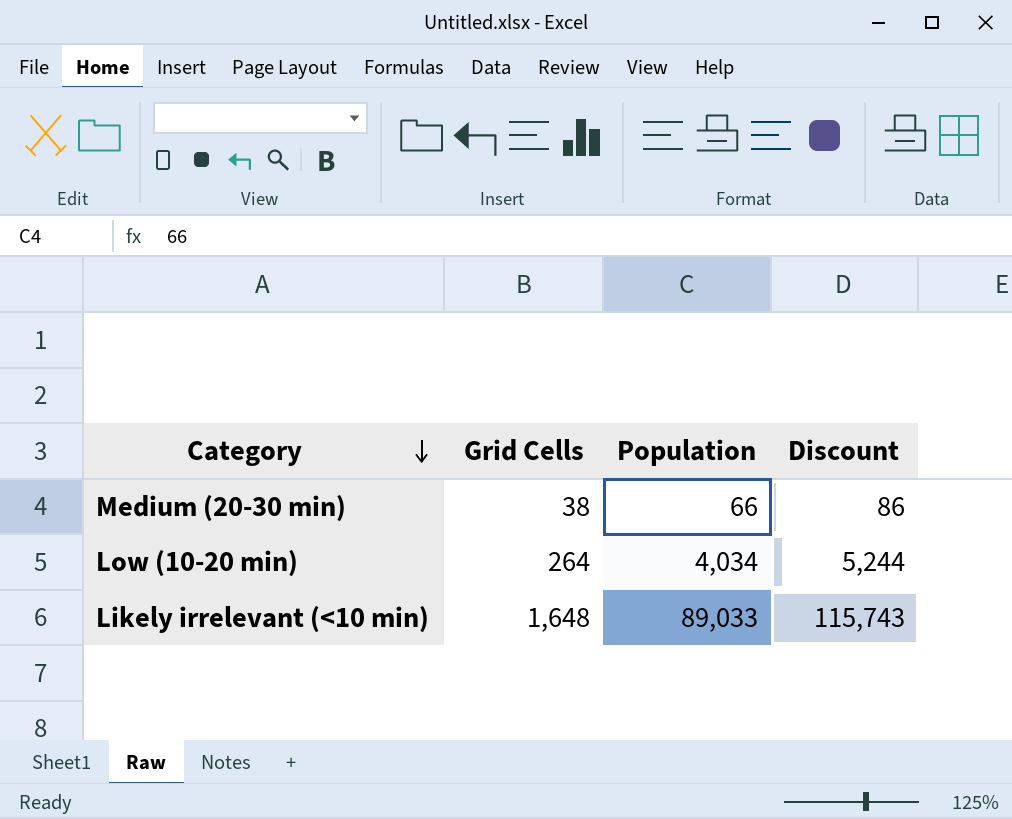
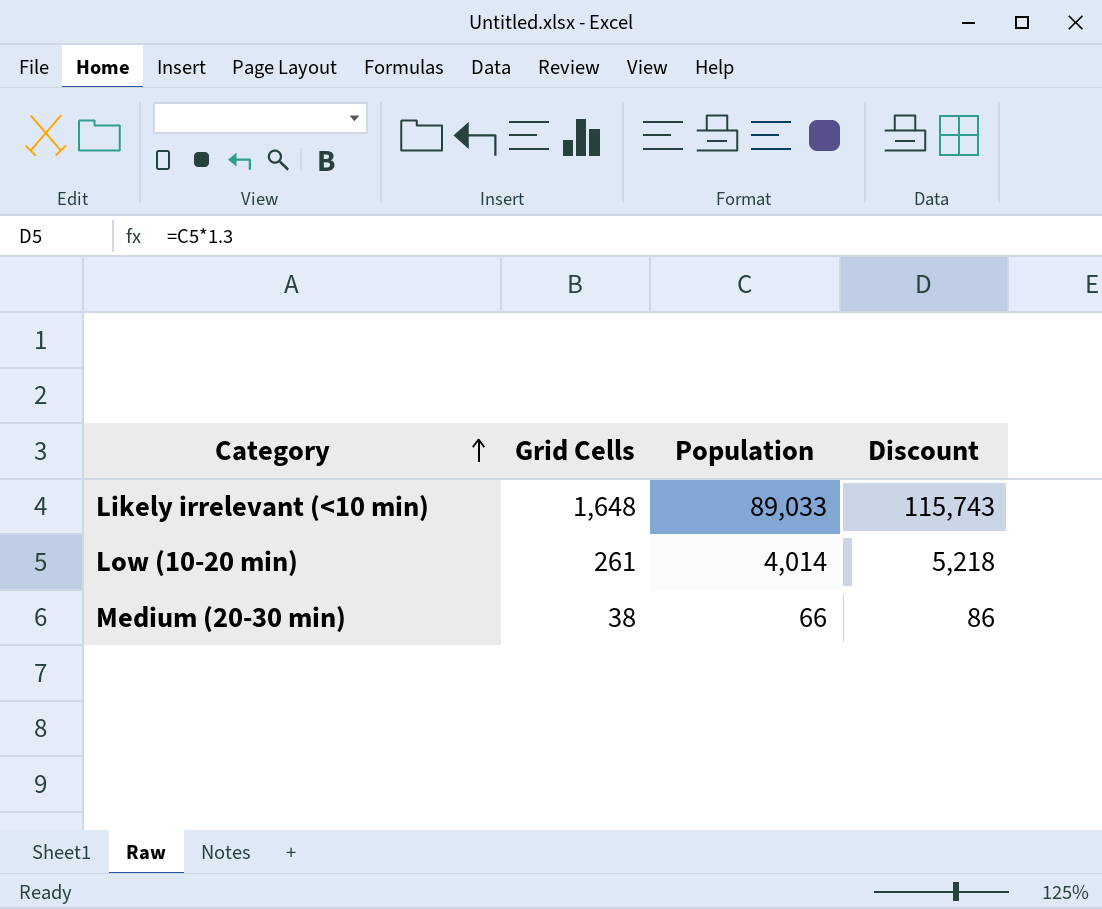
row order: Category descending -> Category ascending
Low (10-20 min) | Grid Cells: 264 -> 261
Low (10-20 min) | Population: 4,034 -> 4,014
Low (10-20 min) | Discount: 5,244 -> 5,218

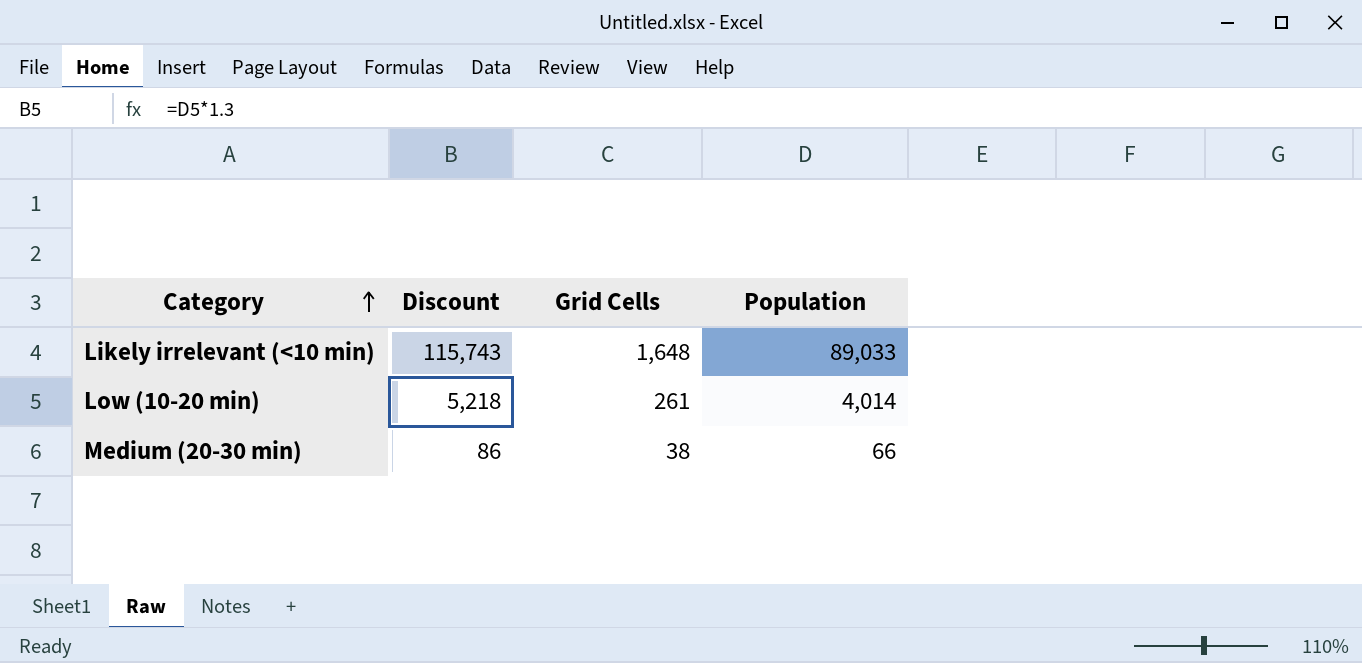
column Discount | position: 4 -> 2

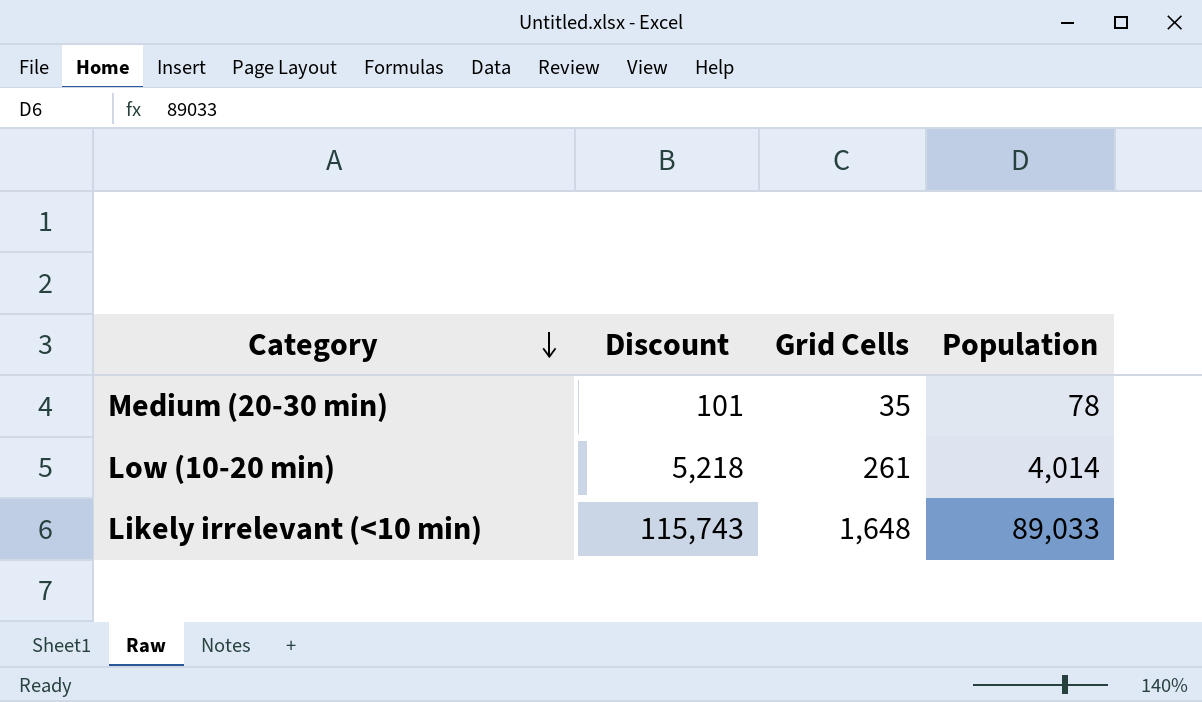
row order: Category ascending -> Category descending
Medium (20-30 min) | Discount: 86 -> 101
Medium (20-30 min) | Grid Cells: 38 -> 35
Medium (20-30 min) | Population: 66 -> 78

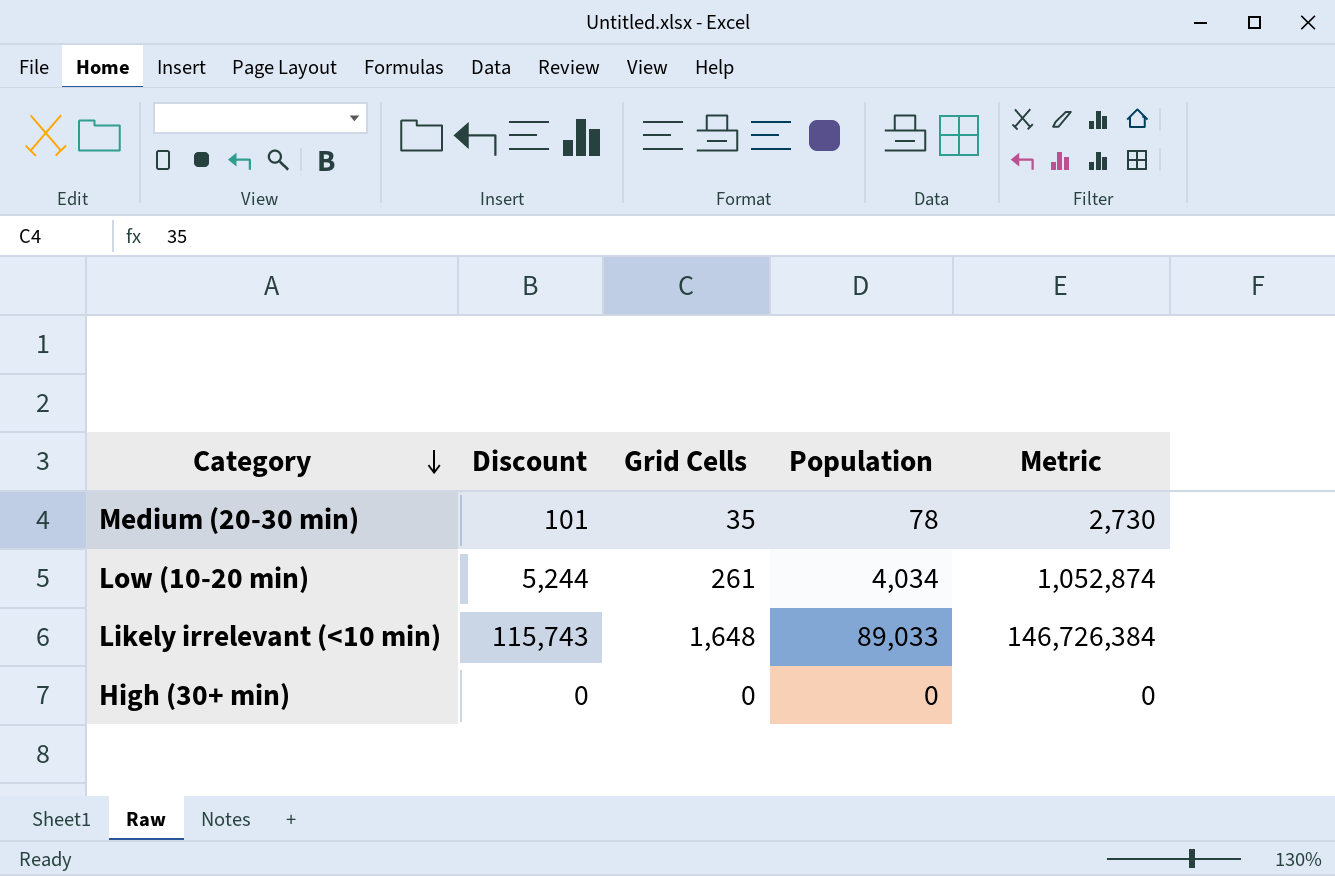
column Metric | formula: none -> [Grid Cells] * [Population]
Low (10-20 min) | Discount: 5,218 -> 5,244
Low (10-20 min) | Population: 4,014 -> 4,034
row High (30+ min): none -> 0 | 0 | 0 | 0

